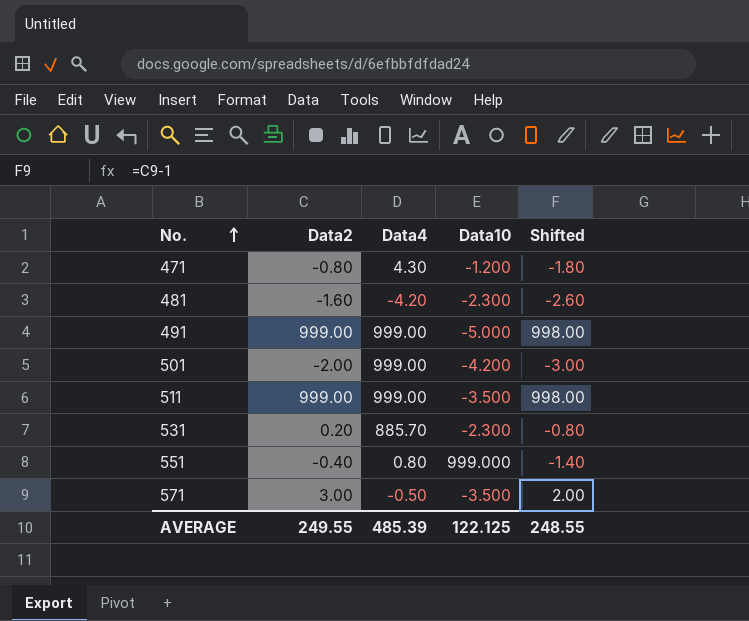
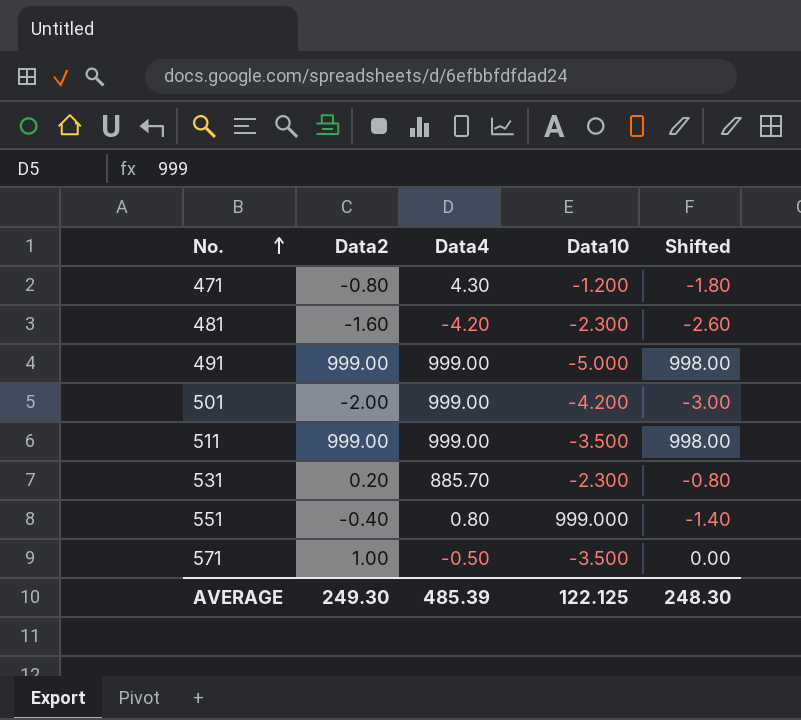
571 | Data2: 3.00 -> 1.00
571 | Shifted: 2.00 -> 0.00
AVERAGE | Data2: 249.55 -> 249.30
AVERAGE | Shifted: 248.55 -> 248.30

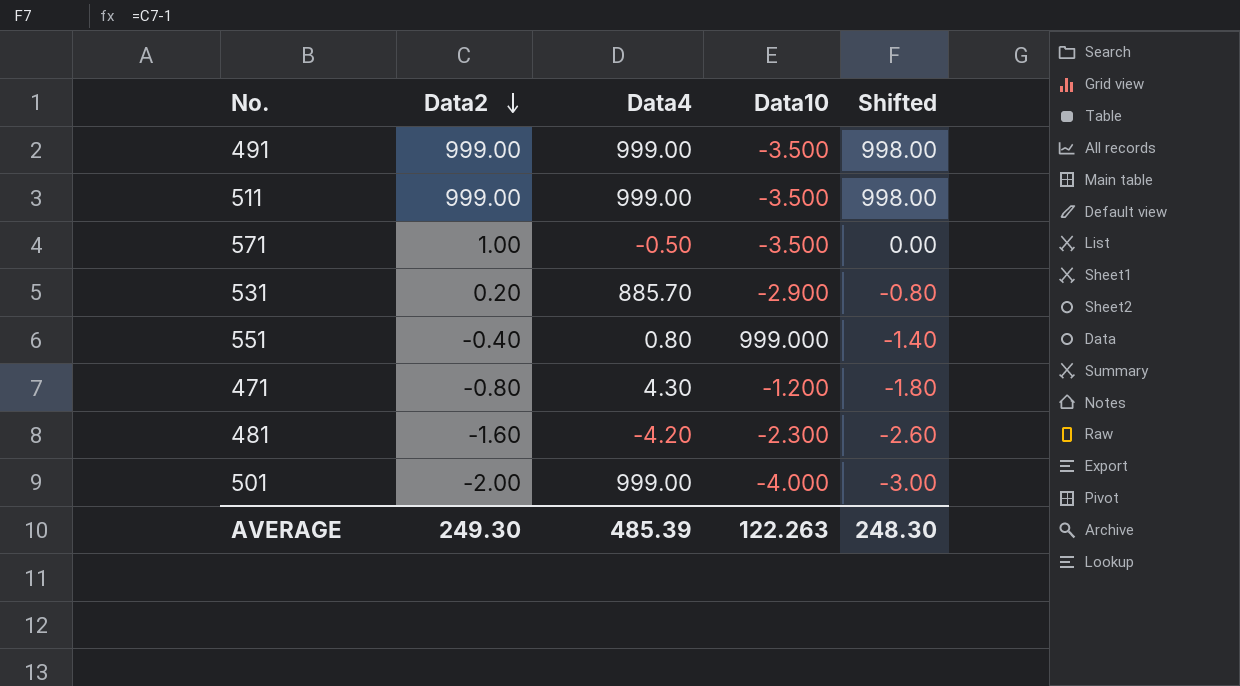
row order: No. ascending -> Data2 descending
491 | Data10: -5.000 -> -3.500
531 | Data10: -2.300 -> -2.900
501 | Data10: -4.200 -> -4.000
AVERAGE | Data10: 122.125 -> 122.263

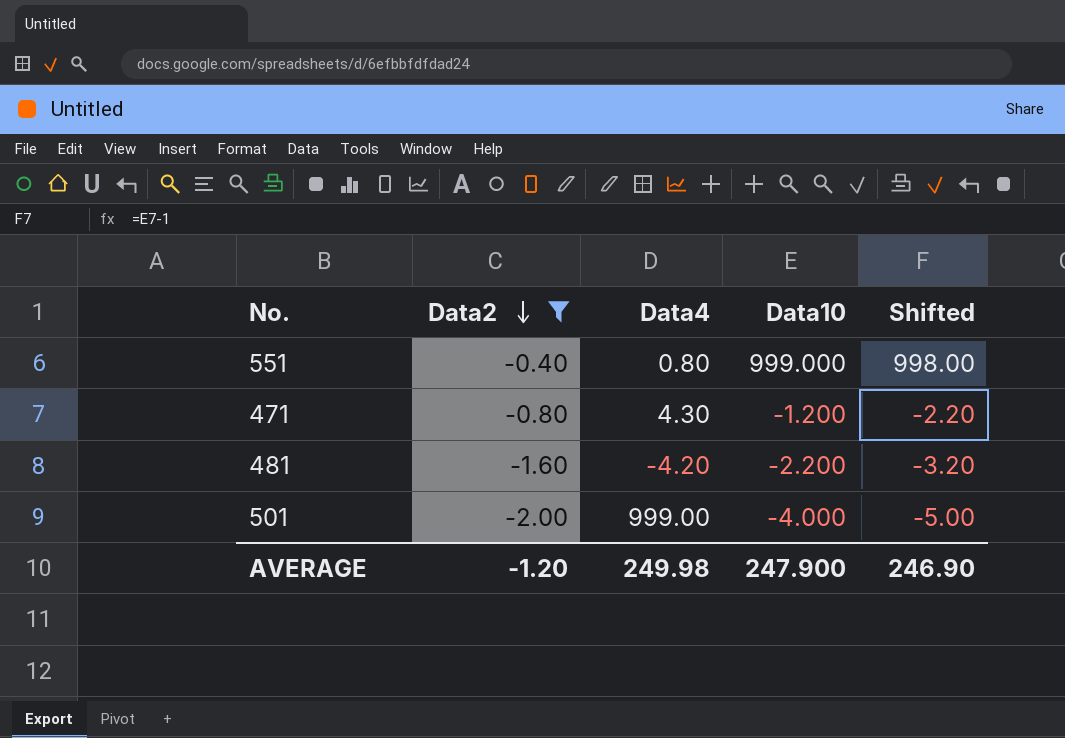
filter: none -> Data2 <= -0.40
column Shifted | formula: [Data2] - 1 -> [Data10] - 1
481 | Data10: -2.300 -> -2.200
AVERAGE | Data2: 249.30 -> -1.20
AVERAGE | Data4: 485.39 -> 249.98
AVERAGE | Data10: 122.263 -> 247.900
AVERAGE | Shifted: 248.30 -> 246.90

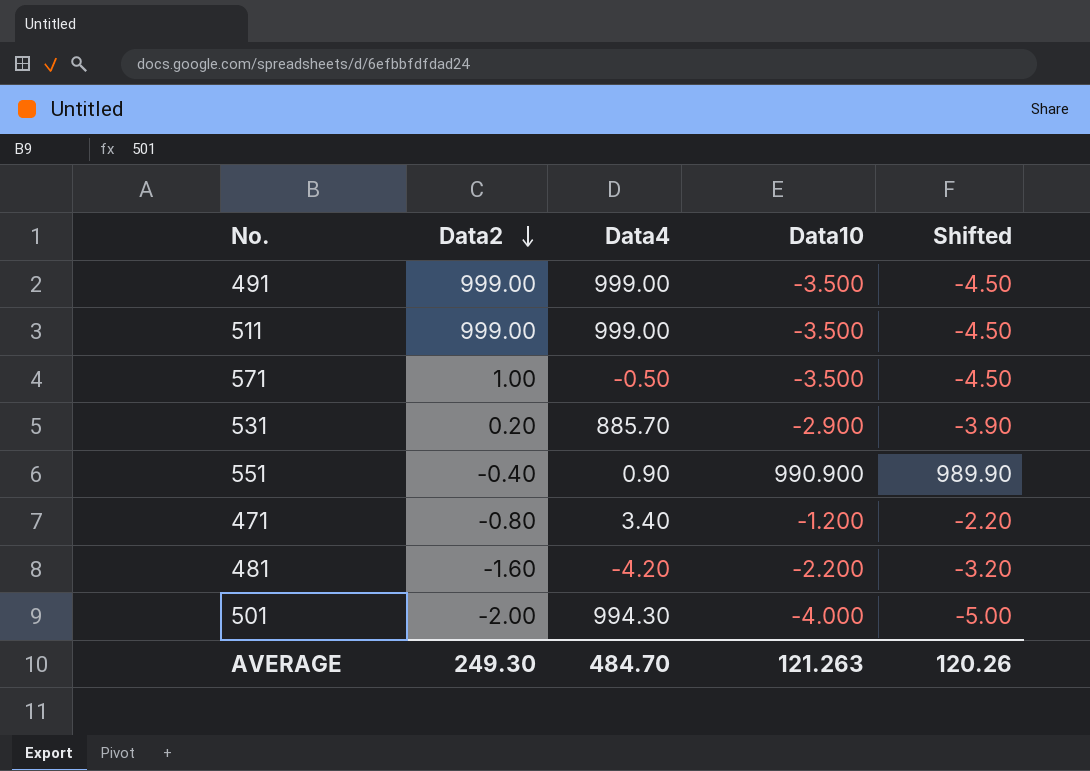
filter: Data2 <= -0.40 -> none
551 | Data4: 0.80 -> 0.90
551 | Data10: 999.000 -> 990.900
551 | Shifted: 998.00 -> 989.90
471 | Data4: 4.30 -> 3.40
501 | Data4: 999.00 -> 994.30
AVERAGE | Data2: -1.20 -> 249.30
AVERAGE | Data4: 249.98 -> 484.70
AVERAGE | Data10: 247.900 -> 121.263
AVERAGE | Shifted: 246.90 -> 120.26

